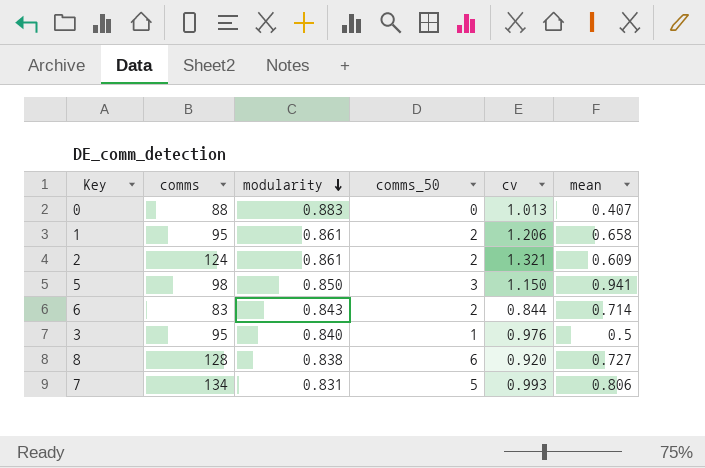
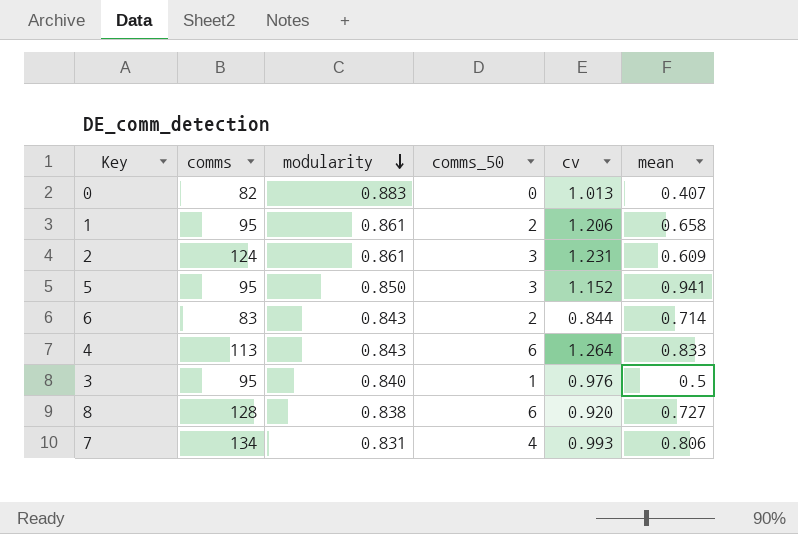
0 | comms: 88 -> 82
2 | comms_50: 2 -> 3
2 | cv: 1.321 -> 1.231
5 | comms: 98 -> 95
5 | cv: 1.150 -> 1.152
row 4: none -> 113 | 0.843 | 6 | 1.264 | 0.833
7 | comms_50: 5 -> 4

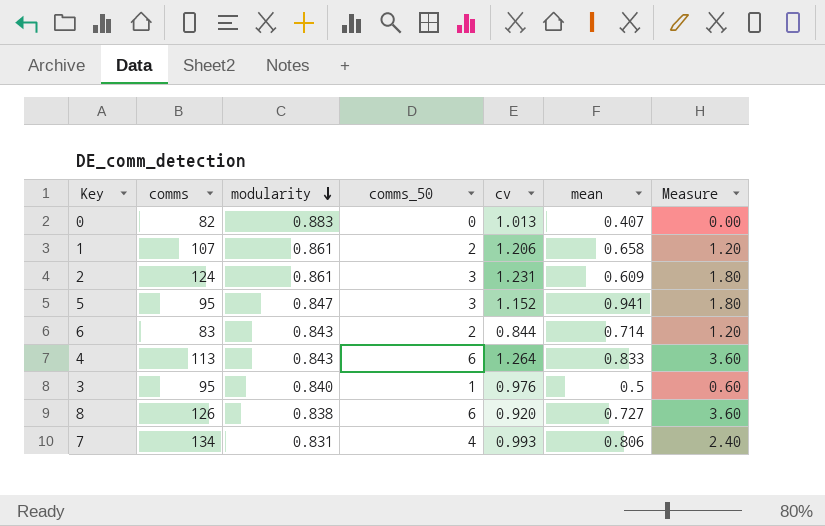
column Measure | formula: none -> [comms_50] * 0.6
1 | comms: 95 -> 107
5 | modularity: 0.850 -> 0.847
8 | comms: 128 -> 126

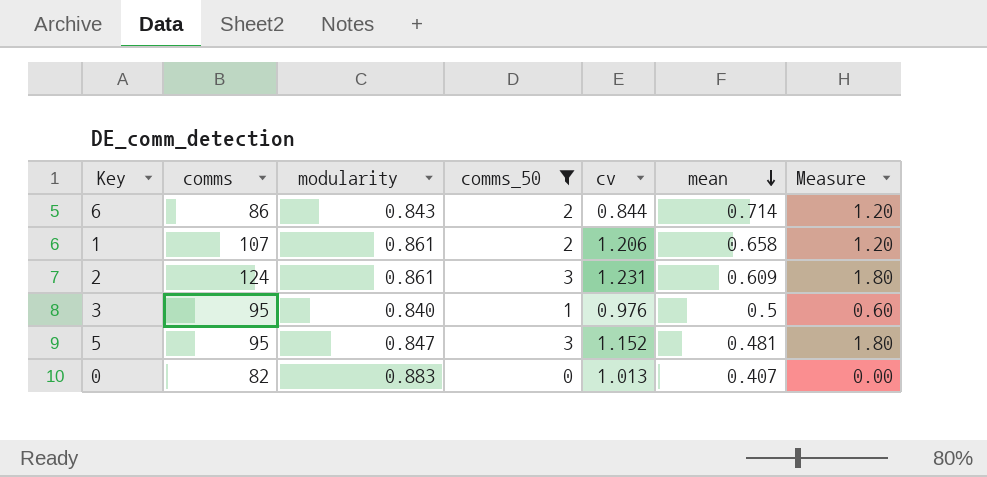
filter: none -> comms_50 <= 3
row order: modularity descending -> mean descending
6 | comms: 83 -> 86
5 | mean: 0.941 -> 0.481

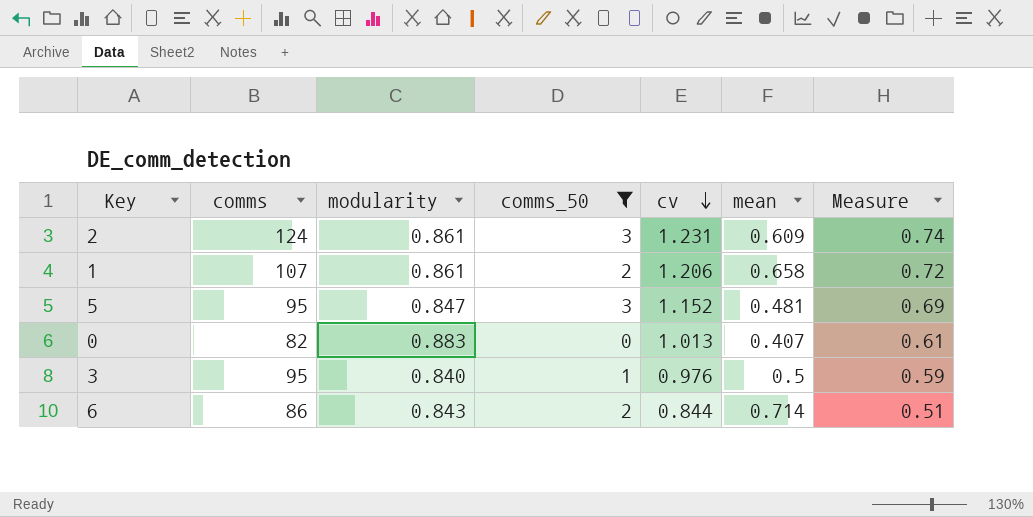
row order: mean descending -> cv descending
column Measure | formula: [comms_50] * 0.6 -> [cv] * 0.6

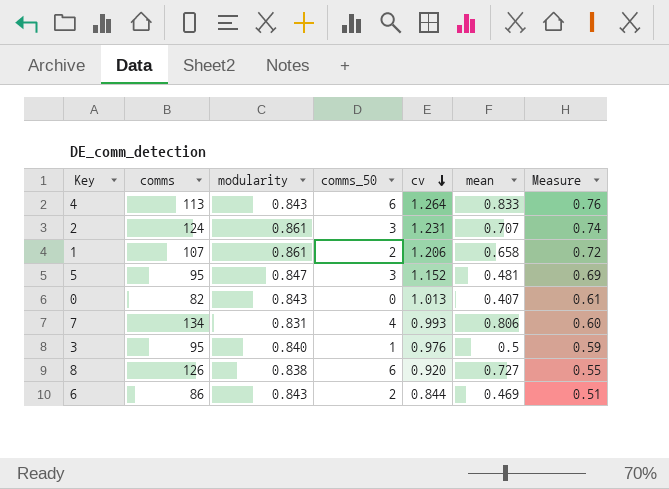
filter: comms_50 <= 3 -> none
2 | mean: 0.609 -> 0.707
0 | modularity: 0.883 -> 0.843
6 | mean: 0.714 -> 0.469

